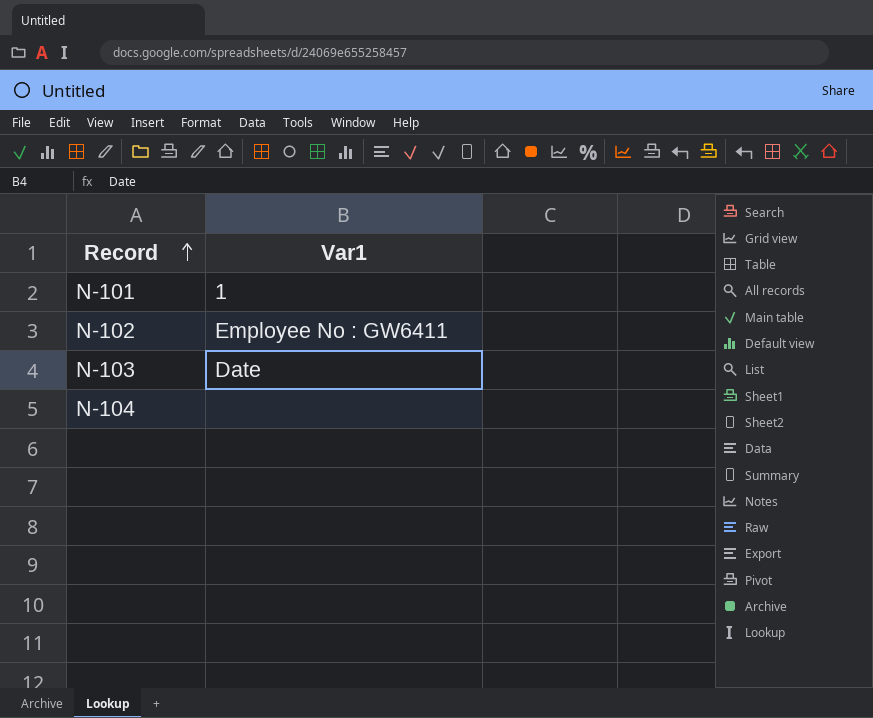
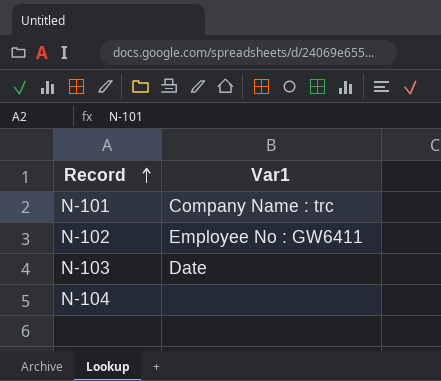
N-101 | Var1: 1 -> Company Name : trc

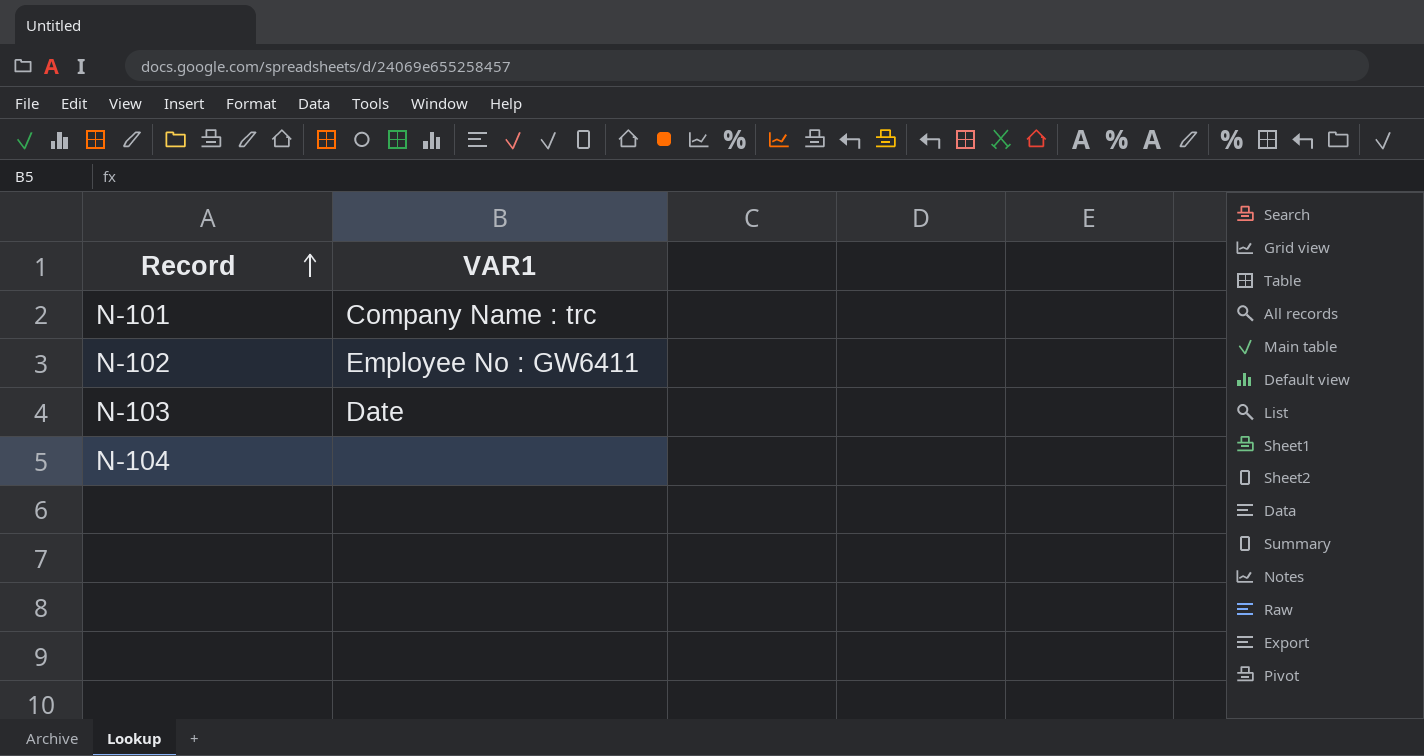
column name: Var1 -> VAR1

